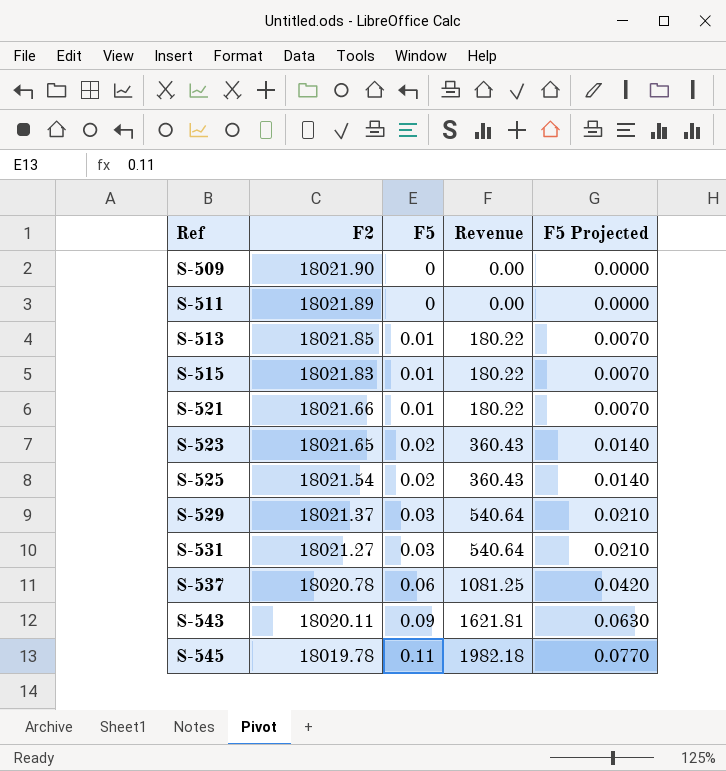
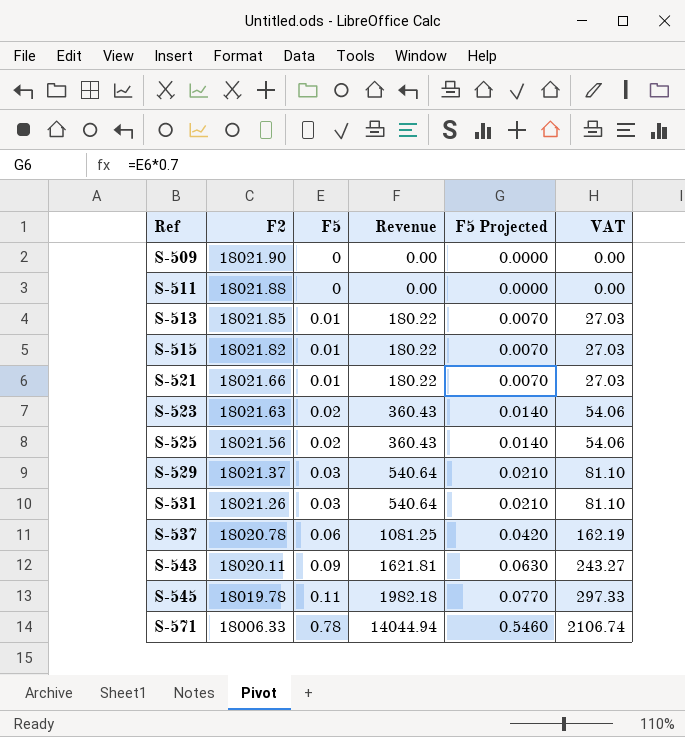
column VAT | formula: none -> [Revenue] * 0.15
S-511 | F2: 18021.89 -> 18021.88
S-515 | F2: 18021.83 -> 18021.82
S-523 | F2: 18021.65 -> 18021.63
S-525 | F2: 18021.54 -> 18021.56
S-531 | F2: 18021.27 -> 18021.26
row S-571: none -> 18006.33 | 0.78 | 14044.94 | 0.5460 | 2106.74

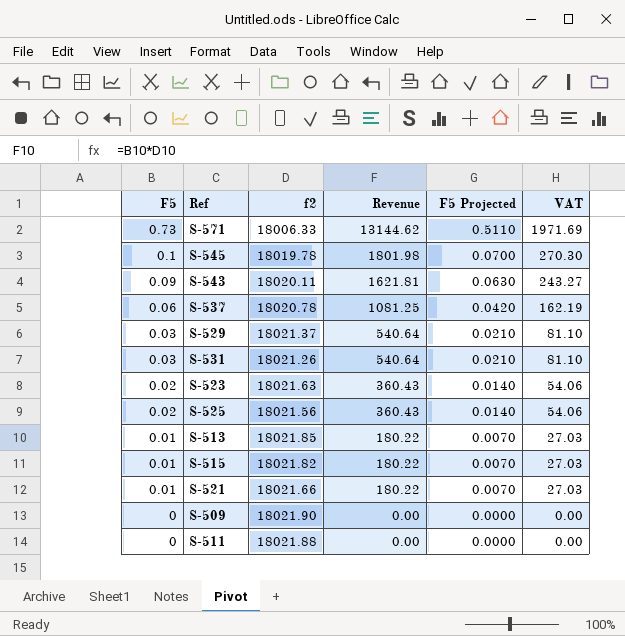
row order: Ref ascending -> F5 descending
column F5 | position: 3 -> 1
column name: F2 -> f2
S-571 | F5: 0.78 -> 0.73
S-571 | Revenue: 14044.94 -> 13144.62
S-571 | F5 Projected: 0.5460 -> 0.5110
S-571 | VAT: 2106.74 -> 1971.69
S-545 | F5: 0.11 -> 0.1
S-545 | Revenue: 1982.18 -> 1801.98
S-545 | F5 Projected: 0.0770 -> 0.0700
S-545 | VAT: 297.33 -> 270.30

